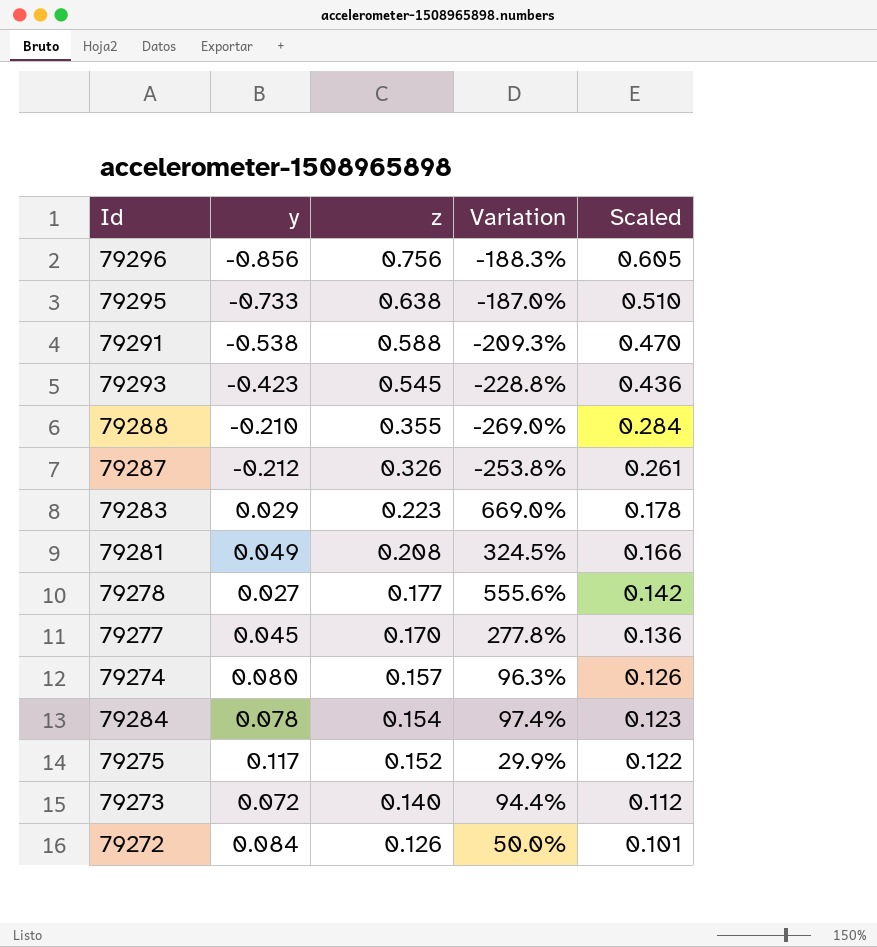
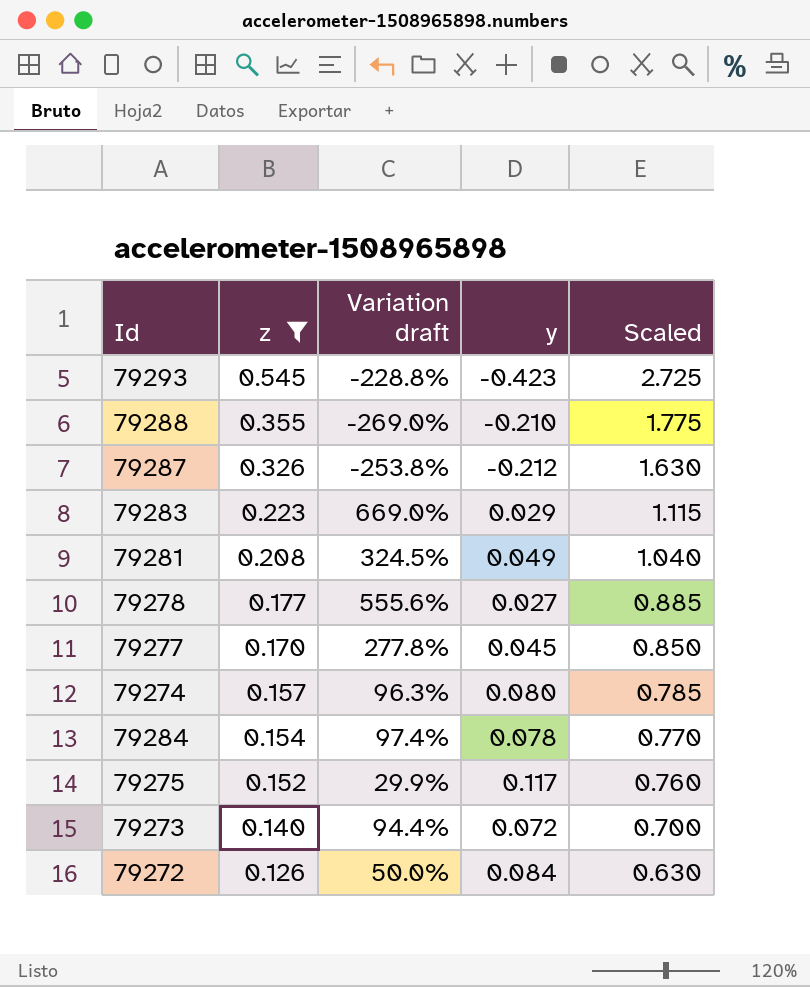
filter: none -> z <= 0.545
column name: Variation -> Variation draft
column y | position: 2 -> 4
column Scaled | formula: [z] * 0.8 -> [z] * 5

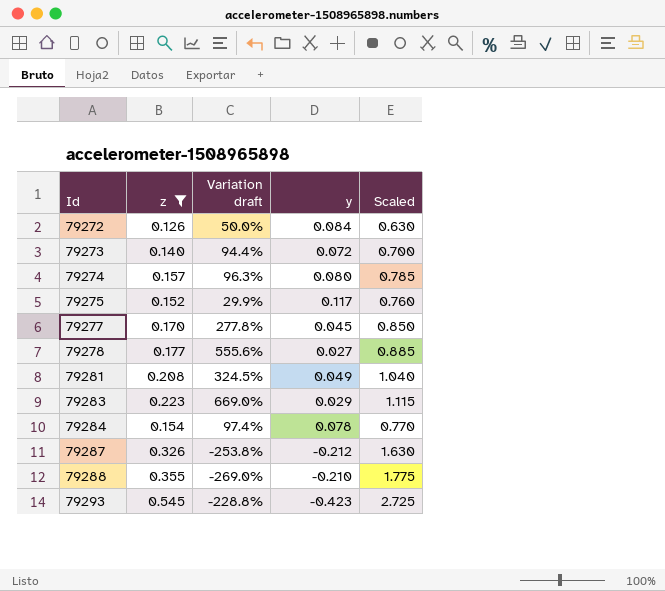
row order: z descending -> Id ascending

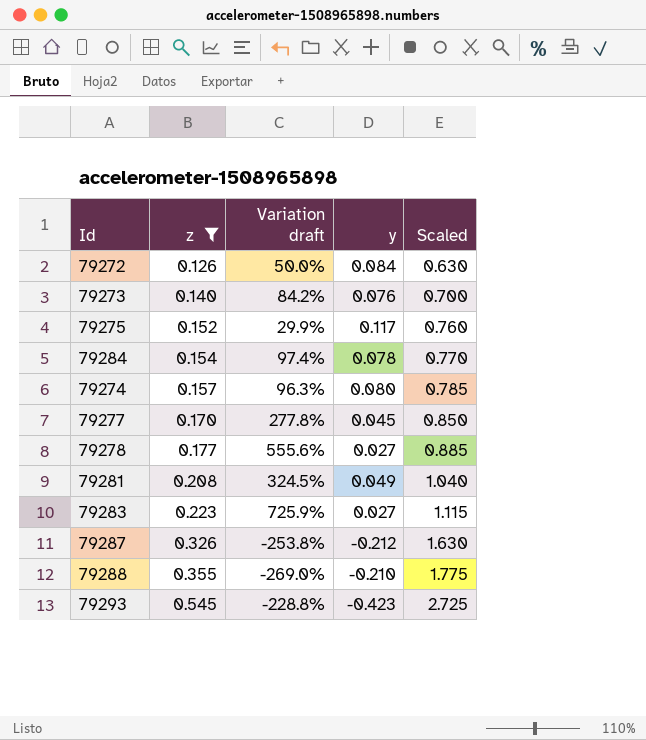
row order: Id ascending -> z ascending
79273 | Variation draft: 94.4% -> 84.2%
79273 | y: 0.072 -> 0.076
79283 | Variation draft: 669.0% -> 725.9%
79283 | y: 0.029 -> 0.027

